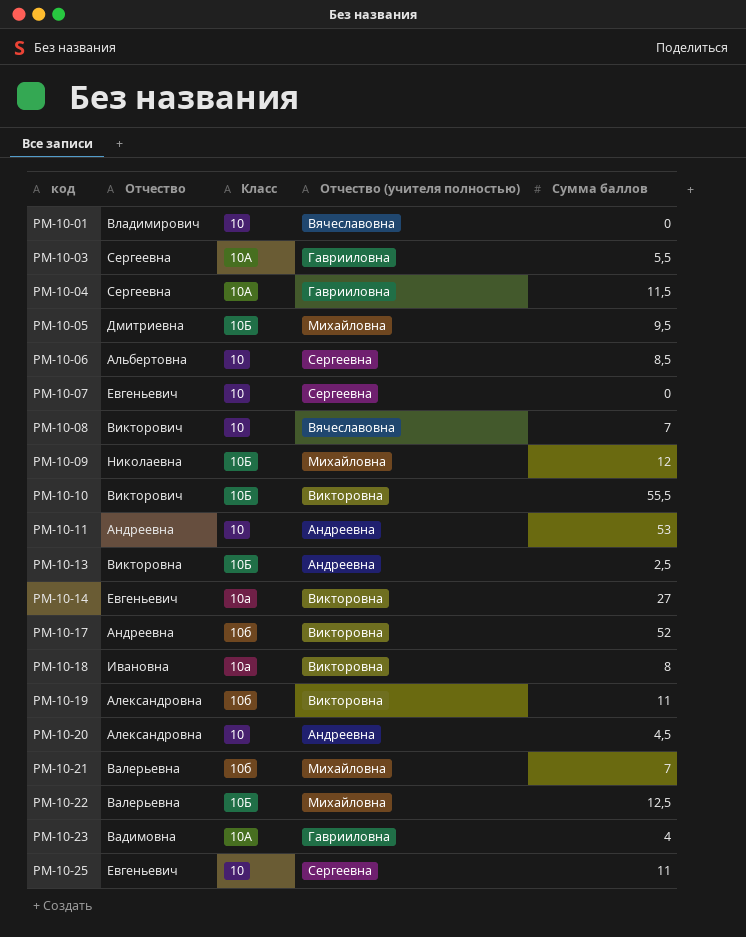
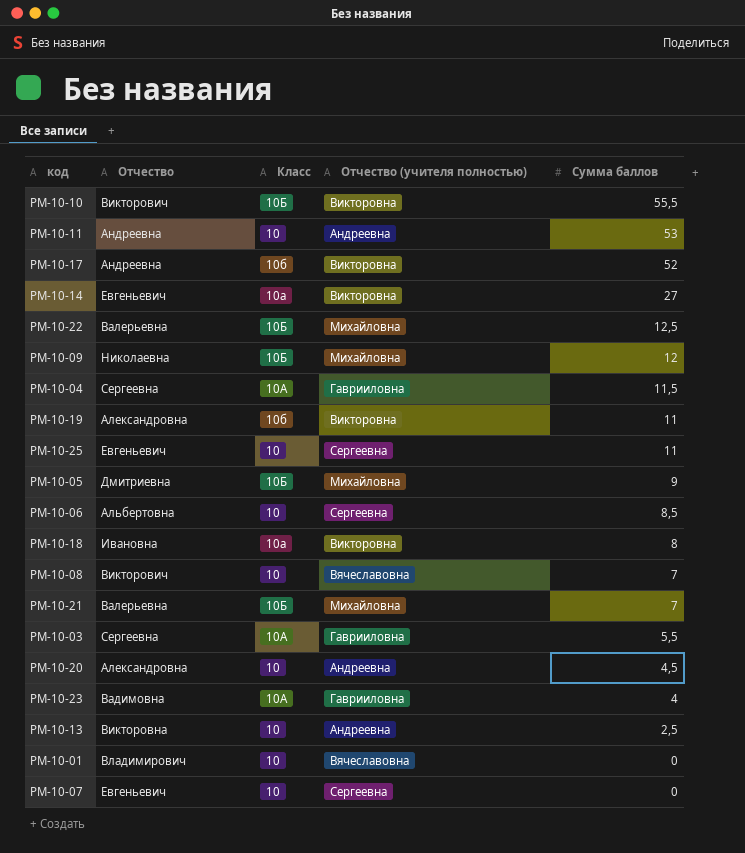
row order: код ascending -> Сумма баллов descending
РМ-10-05 | Сумма баллов: 9,5 -> 9
РМ-10-21 | Класс: 10б -> 10Б
РМ-10-13 | Класс: 10Б -> 10

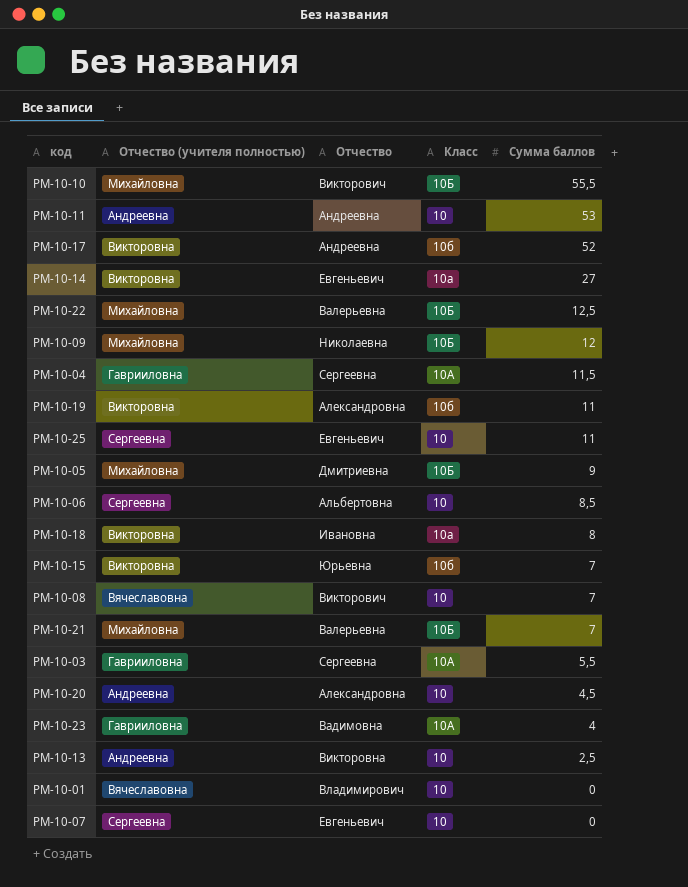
column Отчество (учителя полностью) | position: 4 -> 2
РМ-10-10 | Отчество (учителя полностью): Викторовна -> Михайловна
row РМ-10-15: none -> Викторовна | Юрьевна | 10б | 7

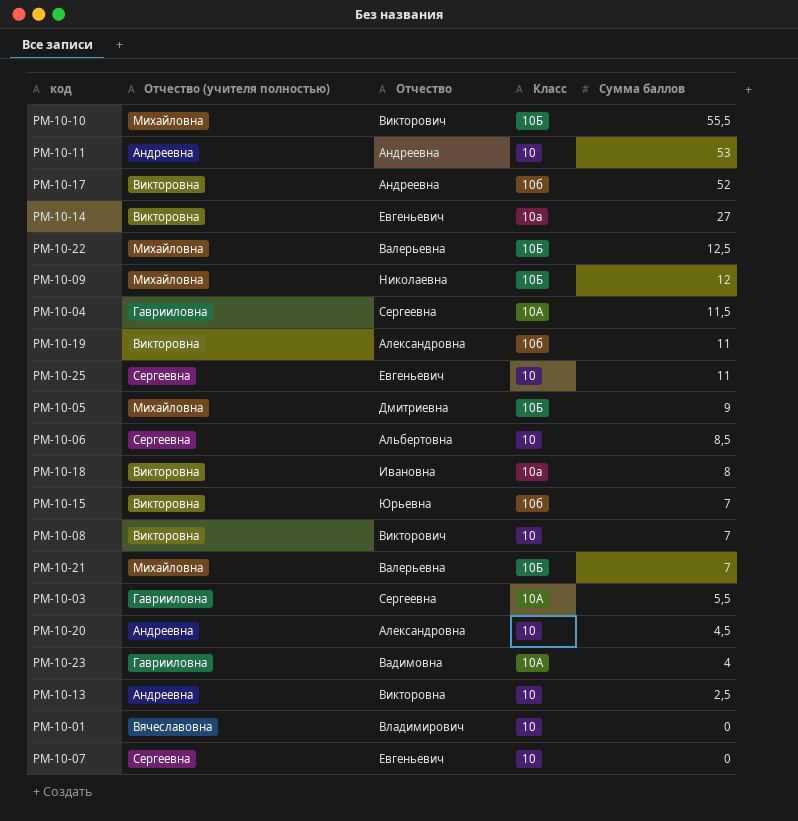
РМ-10-08 | Отчество (учителя полностью): Вячеславовна -> Викторовна

